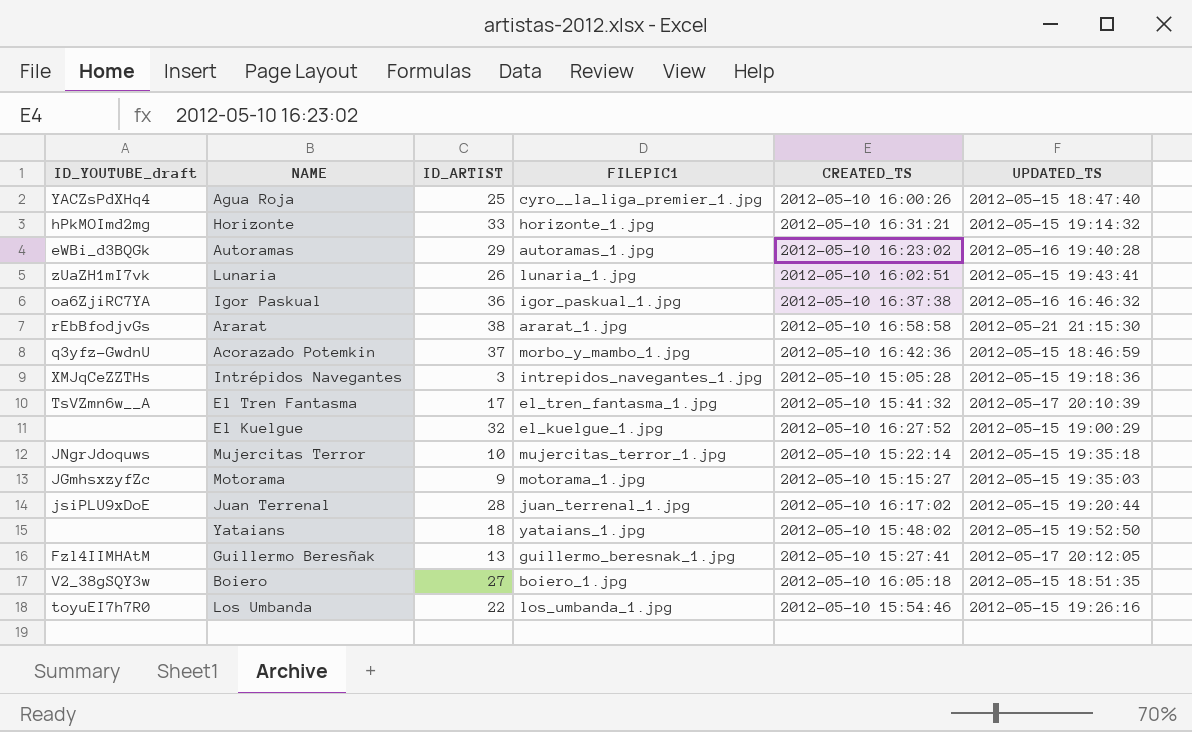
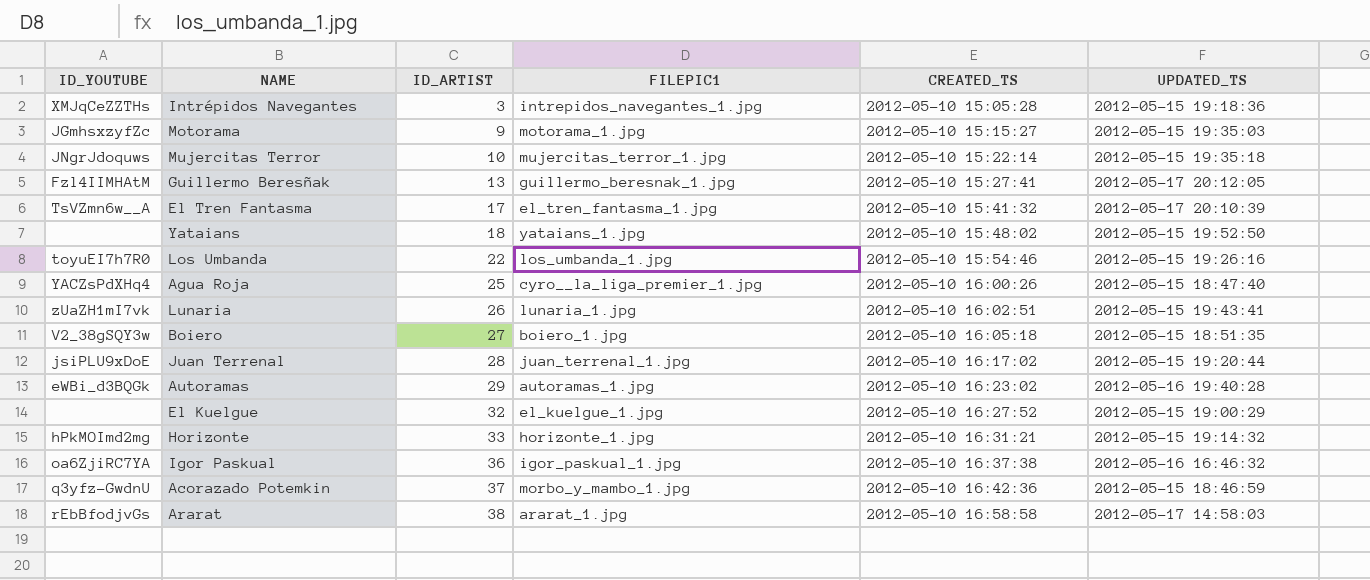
row order: none -> ID_ARTIST ascending
column name: ID_YOUTUBE_draft -> ID_YOUTUBE
Ararat | UPDATED_TS: 2012-05-21 21:15:30 -> 2012-05-17 14:58:03

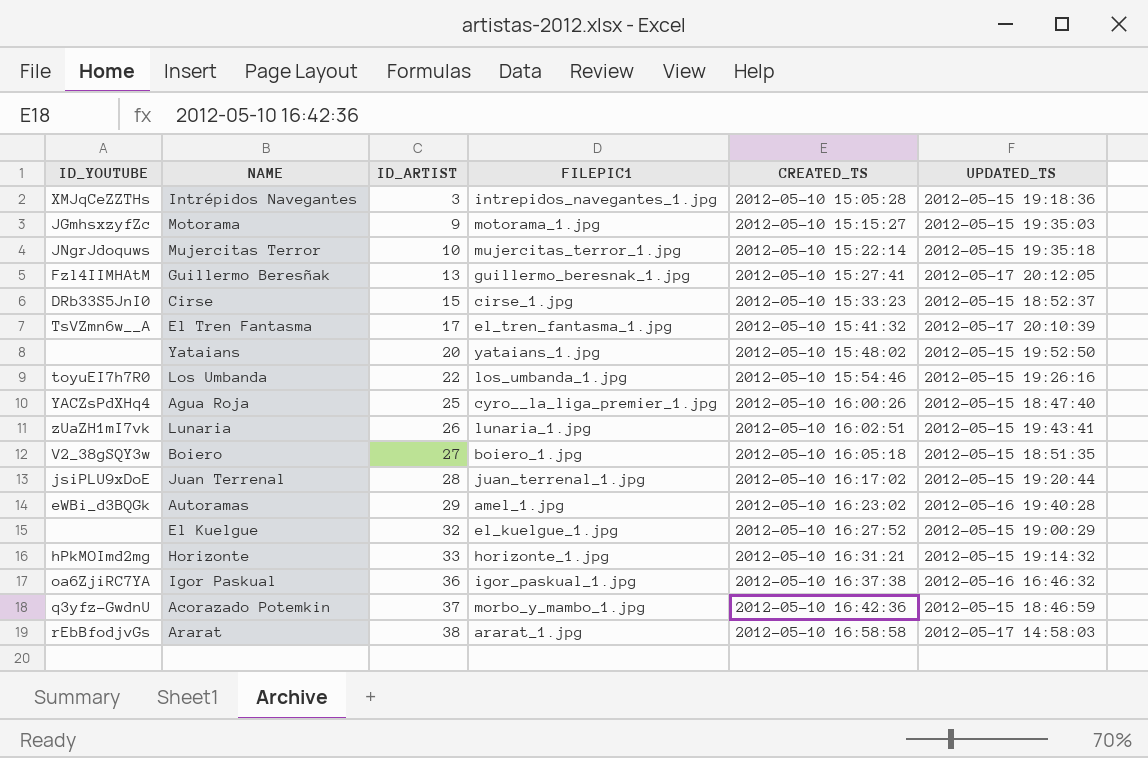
row Cirse: none -> DRb33S5JnI0 | 15 | cirse_1.jpg | 2012-05-10 15:33:23 | 2012-05-15 18:52:37
Yataians | ID_ARTIST: 18 -> 20
Autoramas | FILEPIC1: autoramas_1.jpg -> amel_1.jpg

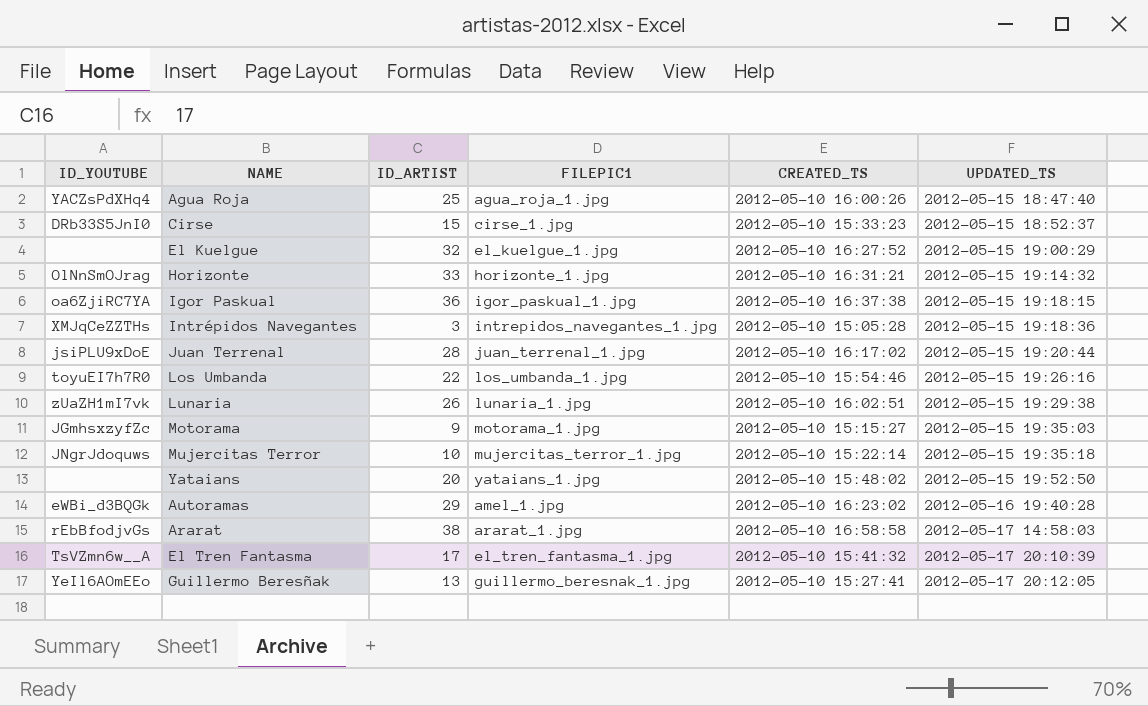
row order: ID_ARTIST ascending -> UPDATED_TS ascending
row Boiero: V2_38gSQY3w | 27 | boiero_1.jpg | 2012-05-10 16:05:18 | 2012-05-15 18:51:35 -> none
row Acorazado Potemkin: q3yfz-GwdnU | 37 | morbo_y_mambo_1.jpg | 2012-05-10 16:42:36 | 2012-05-15 18:46:59 -> none
Agua Roja | FILEPIC1: cyro__la_liga_premier_1.jpg -> agua_roja_1.jpg
Horizonte | ID_YOUTUBE: hPkMOImd2mg -> OlNnSmOJrag
Igor Paskual | UPDATED_TS: 2012-05-16 16:46:32 -> 2012-05-15 19:18:15
Lunaria | UPDATED_TS: 2012-05-15 19:43:41 -> 2012-05-15 19:29:38
Guillermo Beresñak | ID_YOUTUBE: Fzl4IIMHAtM -> YeIl6AOmEEo

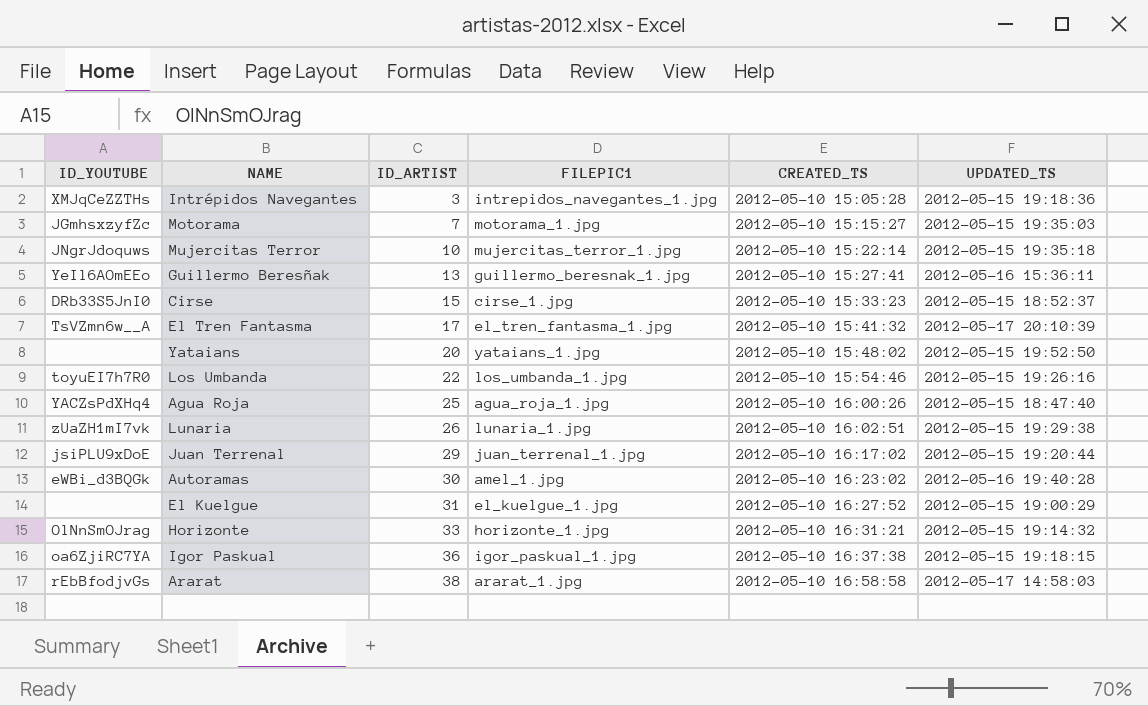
row order: UPDATED_TS ascending -> ID_ARTIST ascending
Motorama | ID_ARTIST: 9 -> 7
Guillermo Beresñak | UPDATED_TS: 2012-05-17 20:12:05 -> 2012-05-16 15:36:11
Juan Terrenal | ID_ARTIST: 28 -> 29
Autoramas | ID_ARTIST: 29 -> 30
El Kuelgue | ID_ARTIST: 32 -> 31

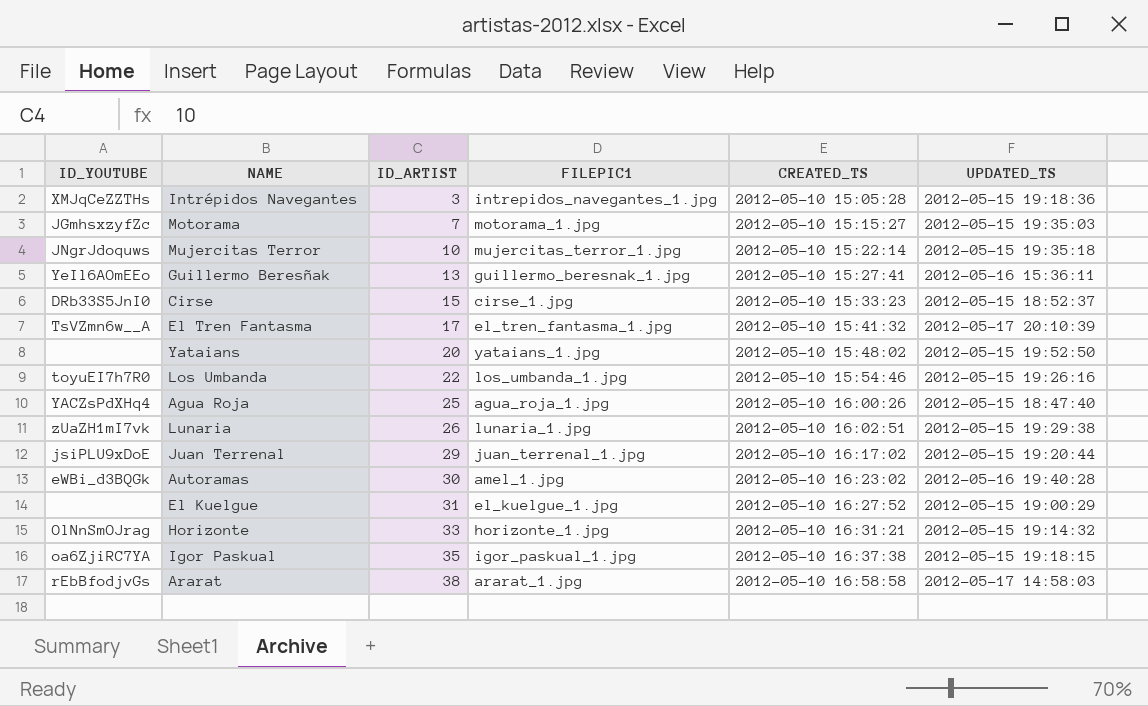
Igor Paskual | ID_ARTIST: 36 -> 35

